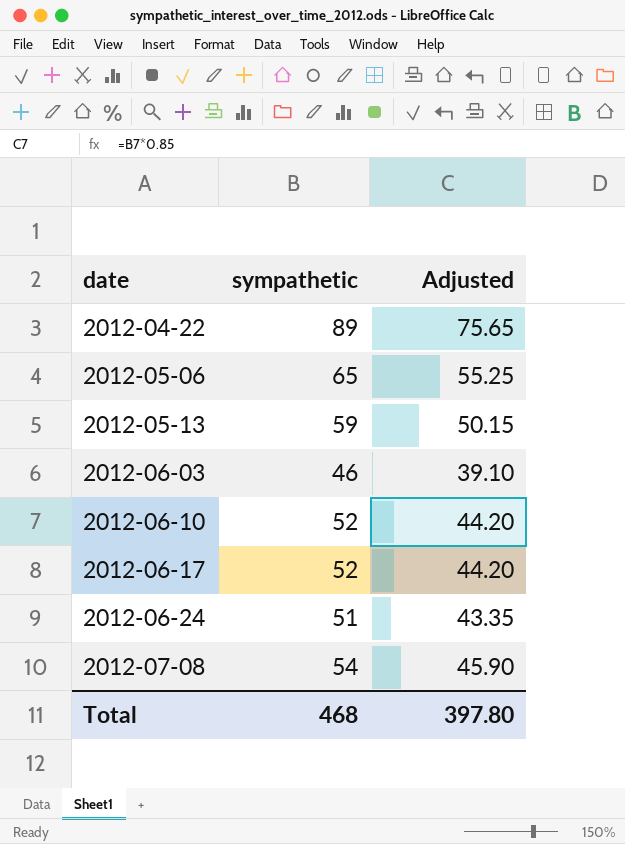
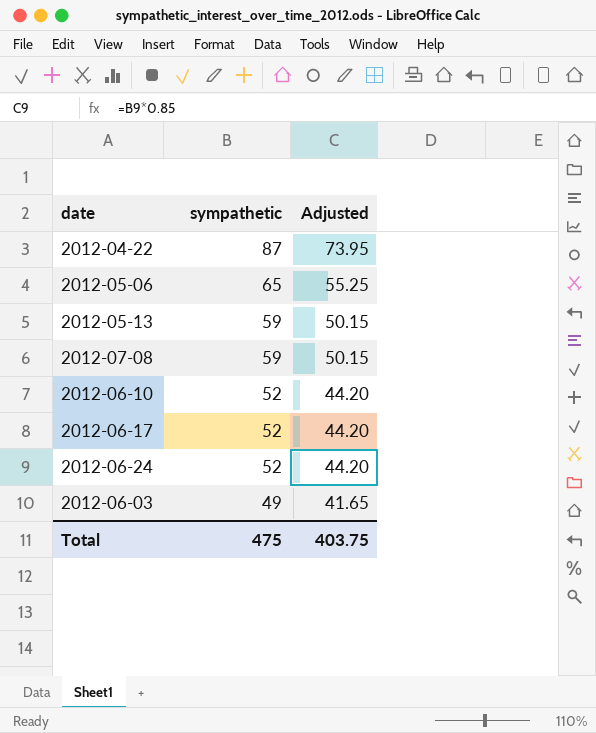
row order: date ascending -> sympathetic descending
2012-04-22 | sympathetic: 89 -> 87
2012-04-22 | Adjusted: 75.65 -> 73.95
2012-07-08 | sympathetic: 54 -> 59
2012-07-08 | Adjusted: 45.90 -> 50.15
2012-06-24 | sympathetic: 51 -> 52
2012-06-24 | Adjusted: 43.35 -> 44.20
2012-06-03 | sympathetic: 46 -> 49
2012-06-03 | Adjusted: 39.10 -> 41.65
Total | sympathetic: 468 -> 475
Total | Adjusted: 397.80 -> 403.75

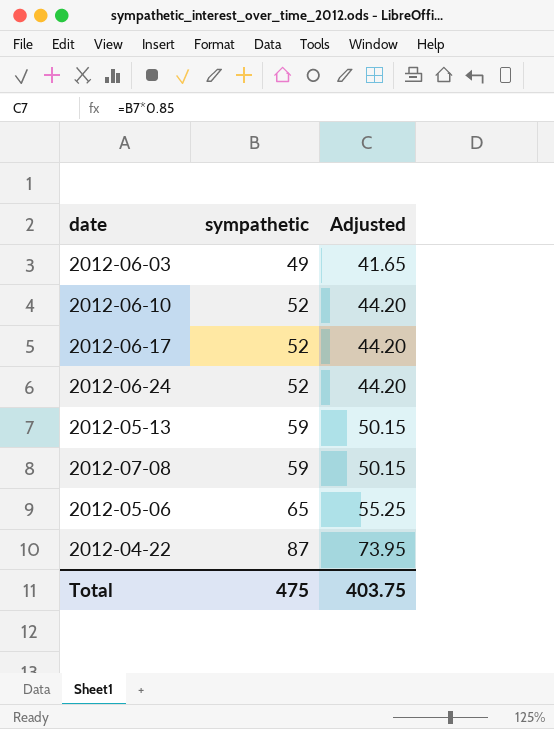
row order: sympathetic descending -> sympathetic ascending

